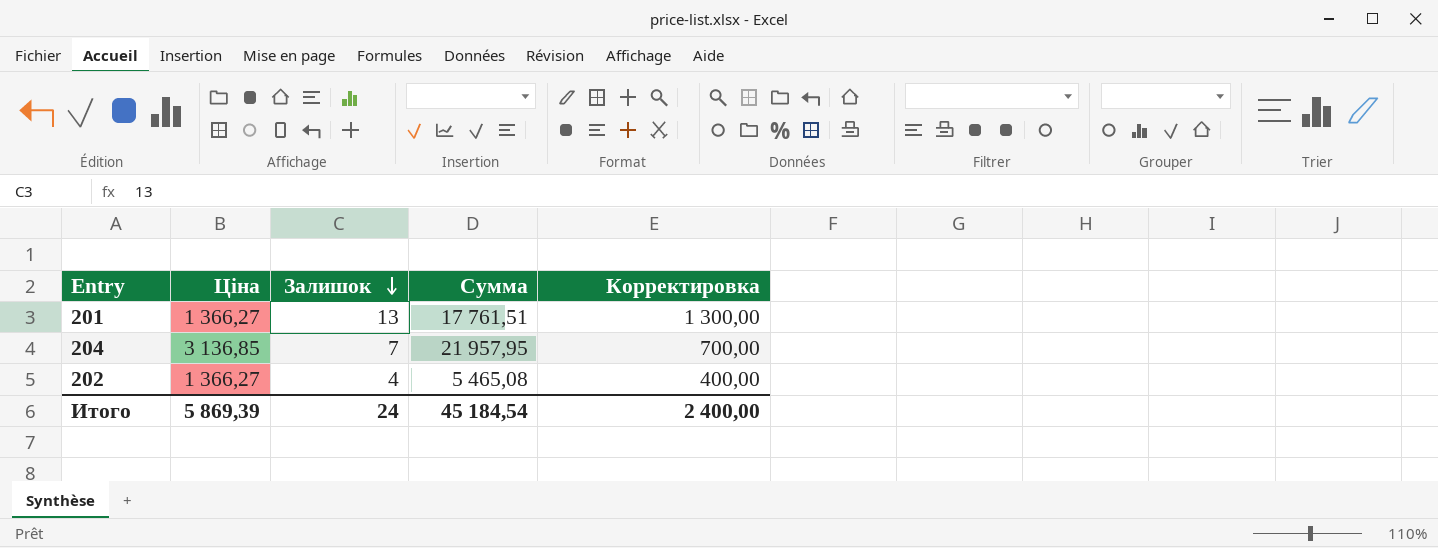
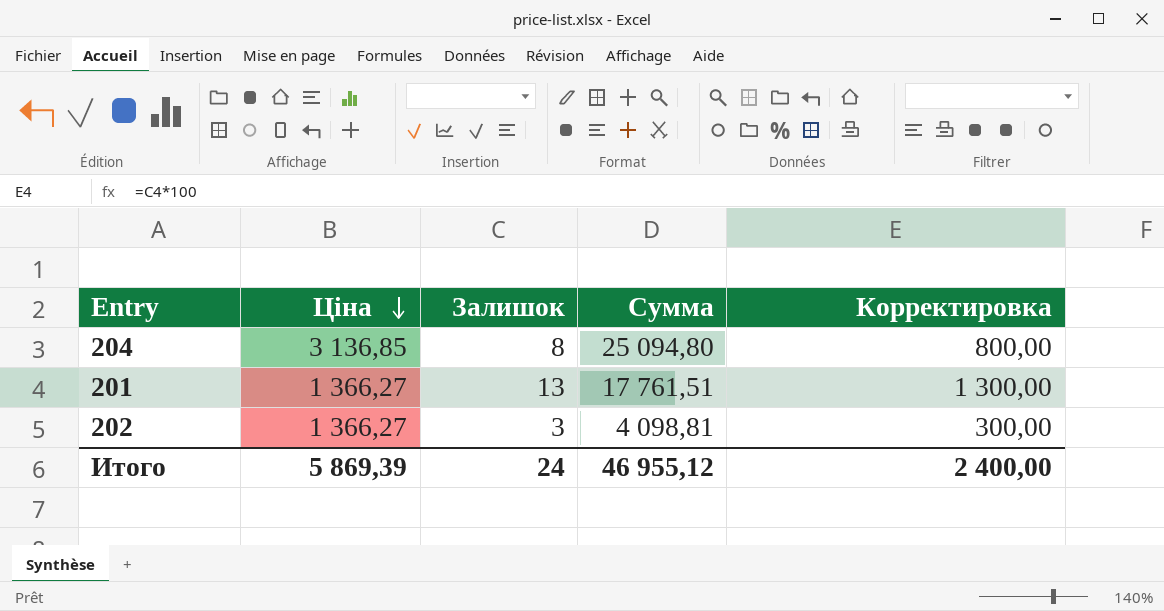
row order: Залишок descending -> Ціна descending
204 | Залишок: 7 -> 8
204 | Сумма: 21 957,95 -> 25 094,80
204 | Корректировка: 700,00 -> 800,00
202 | Залишок: 4 -> 3
202 | Сумма: 5 465,08 -> 4 098,81
202 | Корректировка: 400,00 -> 300,00
Итого | Сумма: 45 184,54 -> 46 955,12

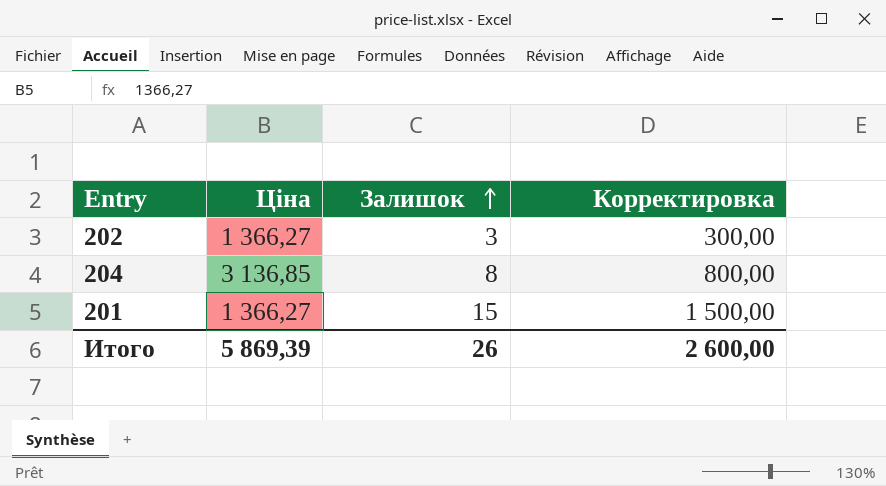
row order: Ціна descending -> Залишок ascending
column Сумма | formula: [Ціна] * [Залишок] -> none
201 | Залишок: 13 -> 15
201 | Корректировка: 1 300,00 -> 1 500,00
Итого | Залишок: 24 -> 26
Итого | Корректировка: 2 400,00 -> 2 600,00

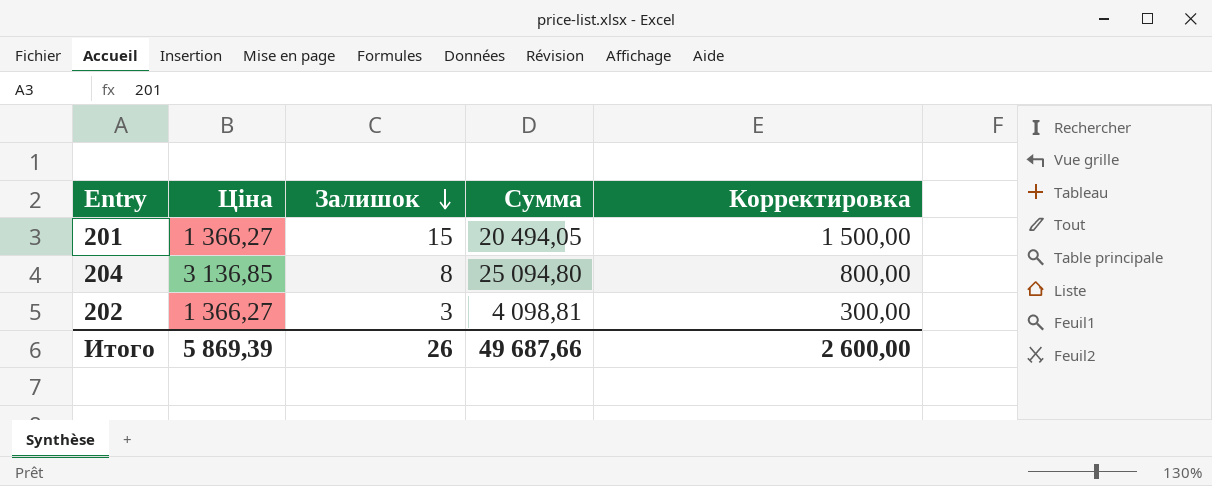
row order: Залишок ascending -> Залишок descending
column Сумма | formula: none -> [Ціна] * [Залишок]

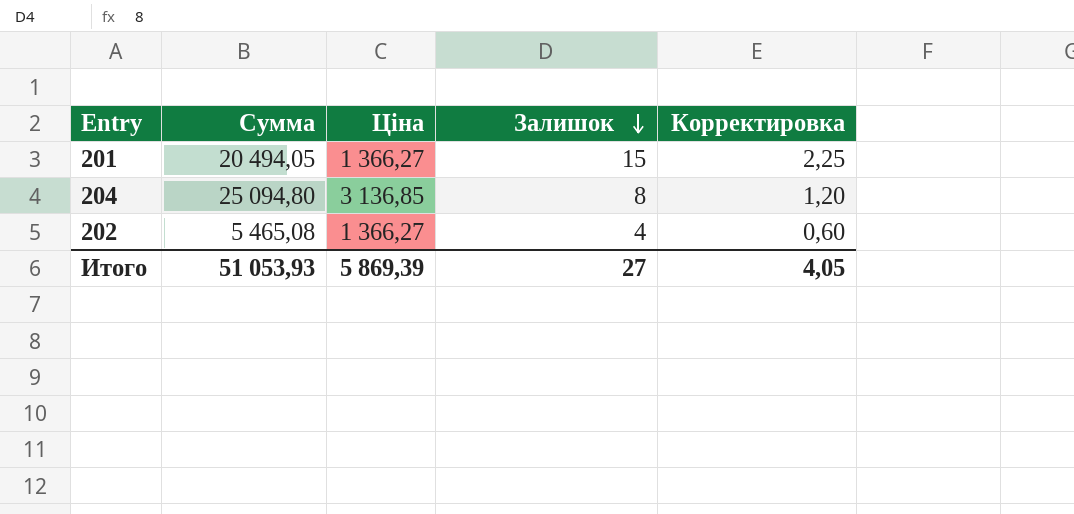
column Сумма | position: 4 -> 2
column Корректировка | formula: [Залишок] * 100 -> [Залишок] * 0,15
202 | Сумма: 4 098,81 -> 5 465,08
202 | Залишок: 3 -> 4
Итого | Сумма: 49 687,66 -> 51 053,93
Итого | Залишок: 26 -> 27
Итого | Корректировка: 2 600,00 -> 4,05

